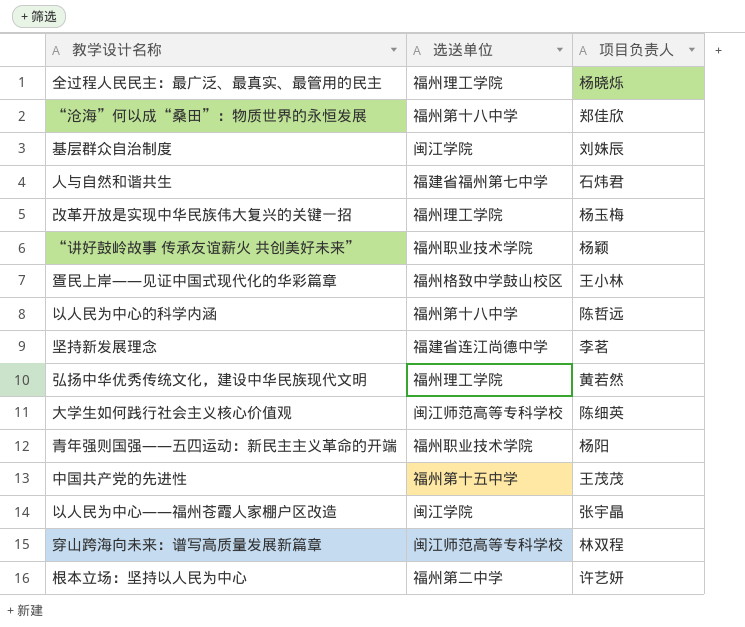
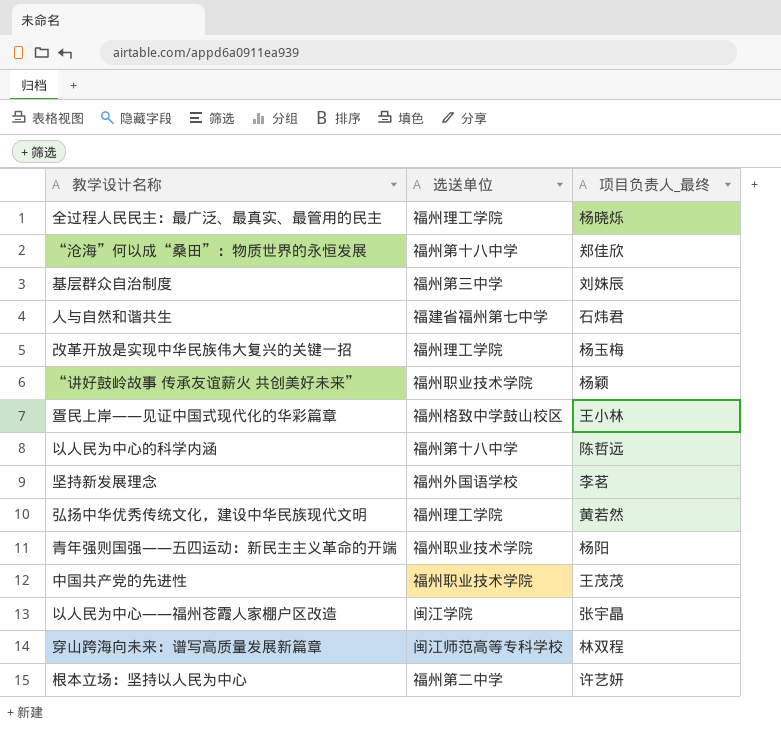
column name: 项目负责人 -> 项目负责人_最终
row 大学生如何践行社会主义核心价值观: 闽江师范高等专科学校 | 陈细英 -> none
基层群众自治制度 | 选送单位: 闽江学院 -> 福州第三中学
坚持新发展理念 | 选送单位: 福建省连江尚德中学 -> 福州外国语学校
中国共产党的先进性 | 选送单位: 福州第十五中学 -> 福州职业技术学院

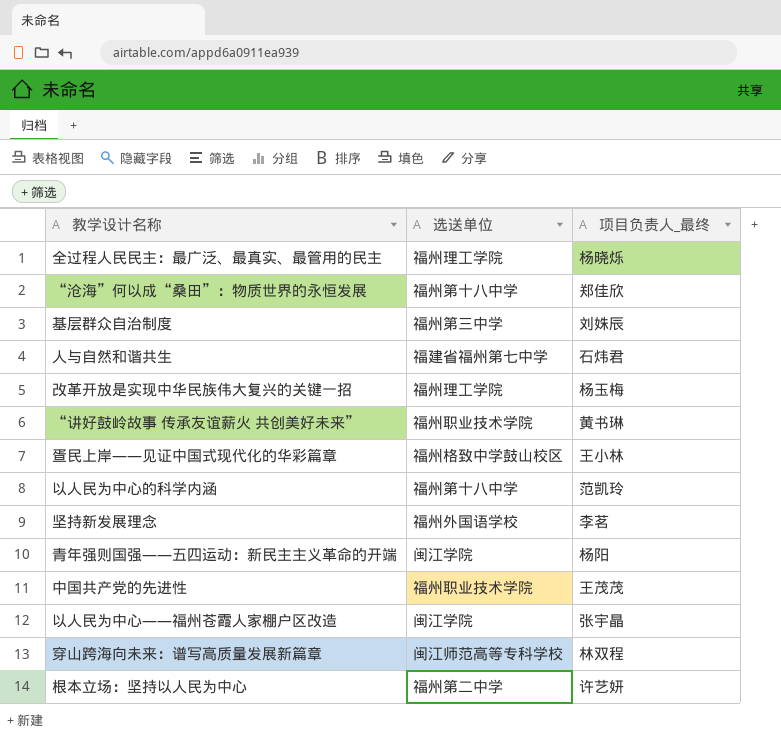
row 弘扬中华优秀传统文化，建设中华民族现代文明: 福州理工学院 | 黄若然 -> none
“讲好鼓岭故事 传承友谊薪火 共创美好未来” | 项目负责人_最终: 杨颖 -> 黄书琳
以人民为中心的科学内涵 | 项目负责人_最终: 陈哲远 -> 范凯玲
青年强则国强——五四运动：新民主主义革命的开端 | 选送单位: 福州职业技术学院 -> 闽江学院

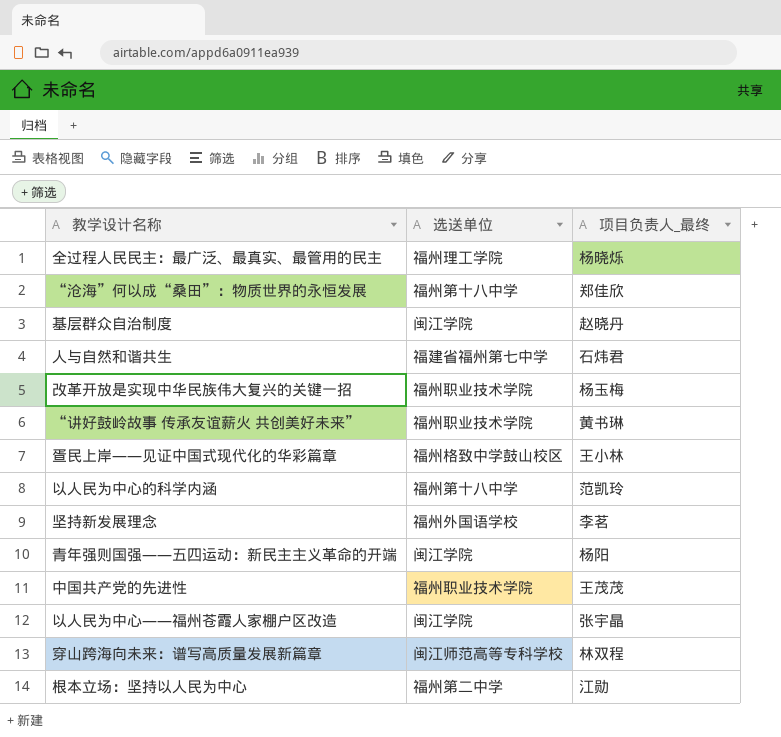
基层群众自治制度 | 选送单位: 福州第三中学 -> 闽江学院
基层群众自治制度 | 项目负责人_最终: 刘姝辰 -> 赵晓丹
改革开放是实现中华民族伟大复兴的关键一招 | 选送单位: 福州理工学院 -> 福州职业技术学院
根本立场：坚持以人民为中心 | 项目负责人_最终: 许艺妍 -> 江勋

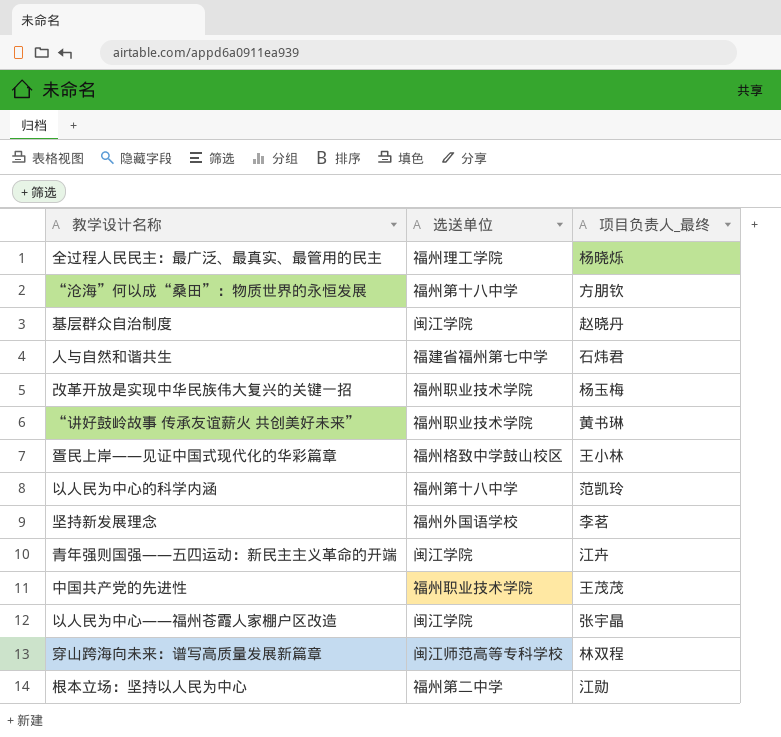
“沧海”何以成“桑田”：物质世界的永恒发展 | 项目负责人_最终: 郑佳欣 -> 方朋钦
青年强则国强——五四运动：新民主主义革命的开端 | 项目负责人_最终: 杨阳 -> 江卉

